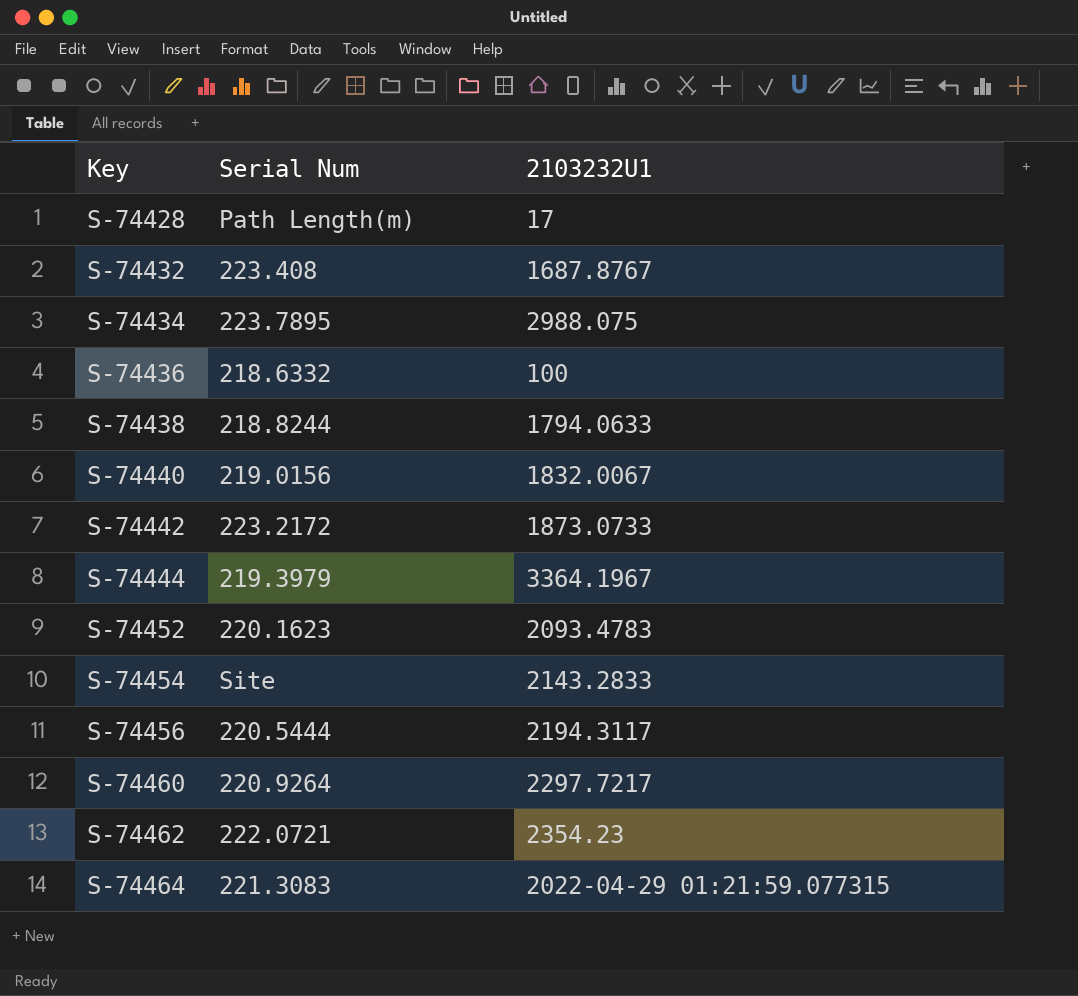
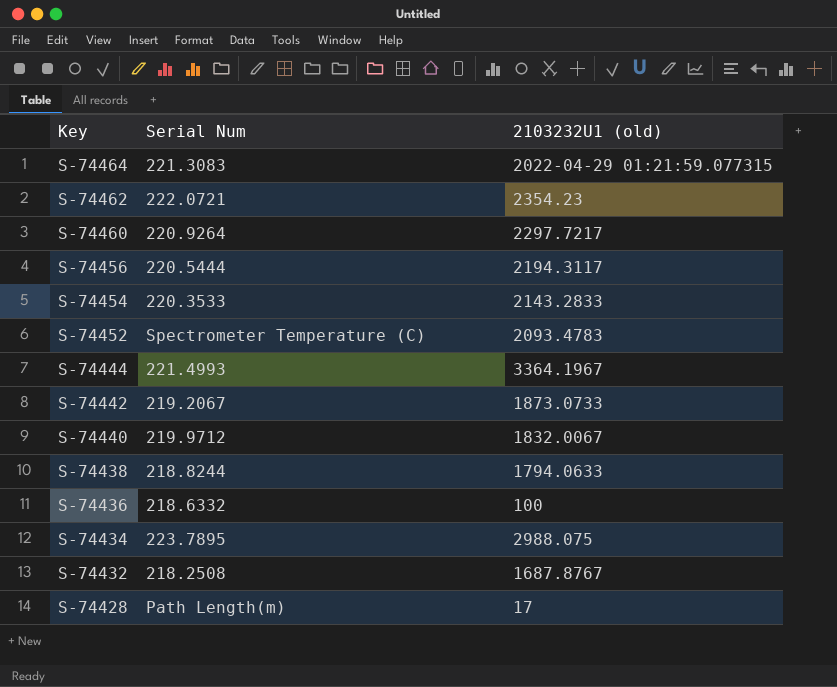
row order: Key ascending -> Key descending
column name: 2103232U1 -> 2103232U1 (old)
S-74454 | Serial Num: Site -> 220.3533
S-74452 | Serial Num: 220.1623 -> Spectrometer Temperature (C)
S-74444 | Serial Num: 219.3979 -> 221.4993
S-74442 | Serial Num: 223.2172 -> 219.2067
S-74440 | Serial Num: 219.0156 -> 219.9712
S-74432 | Serial Num: 223.408 -> 218.2508

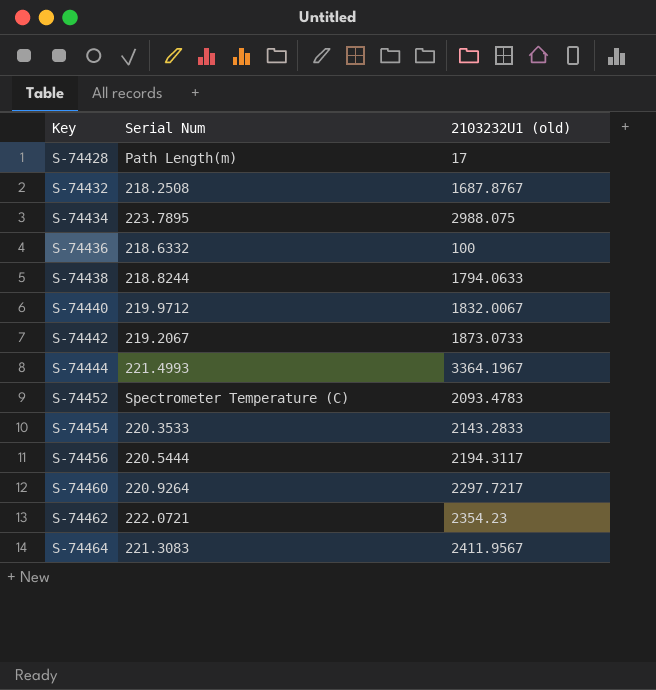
row order: Key descending -> Key ascending
S-74464 | 2103232U1 (old): 2022-04-29 01:21:59.077315 -> 2411.9567

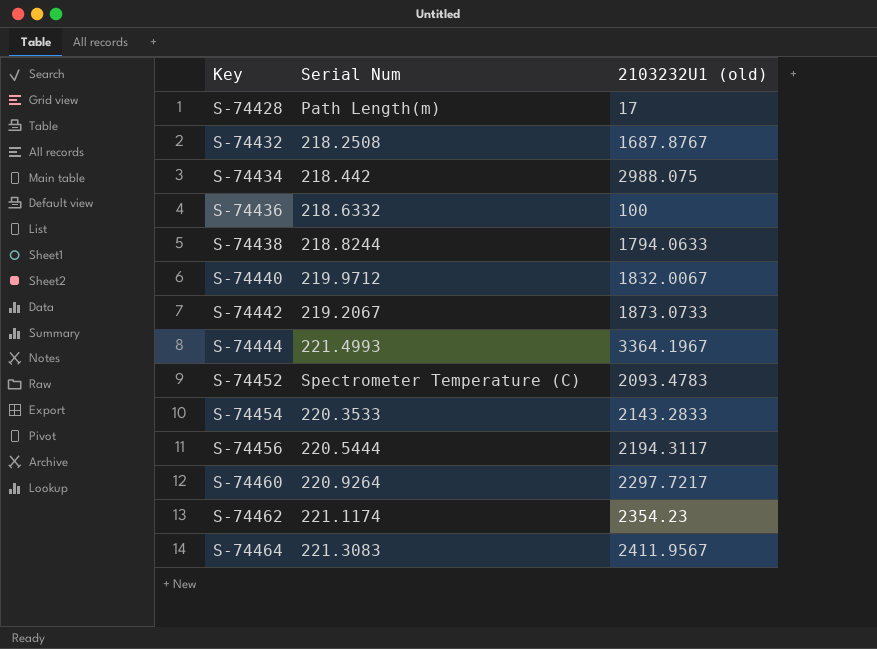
S-74434 | Serial Num: 223.7895 -> 218.442
S-74462 | Serial Num: 222.0721 -> 221.1174

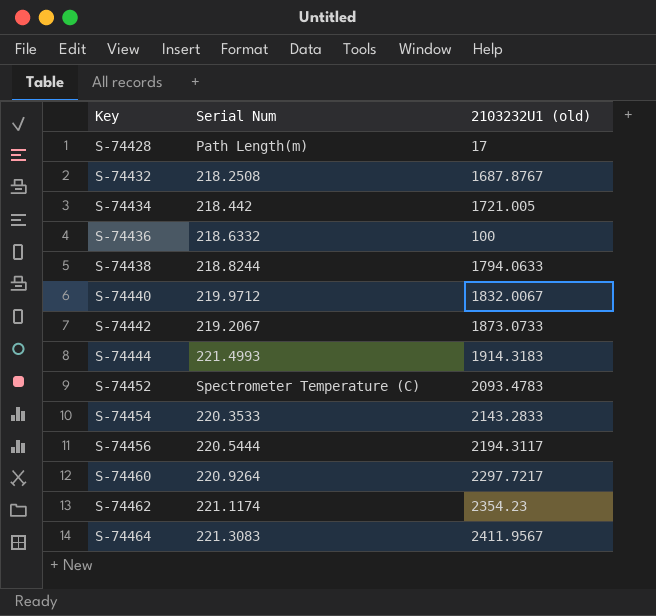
S-74434 | 2103232U1 (old): 2988.075 -> 1721.005
S-74444 | 2103232U1 (old): 3364.1967 -> 1914.3183

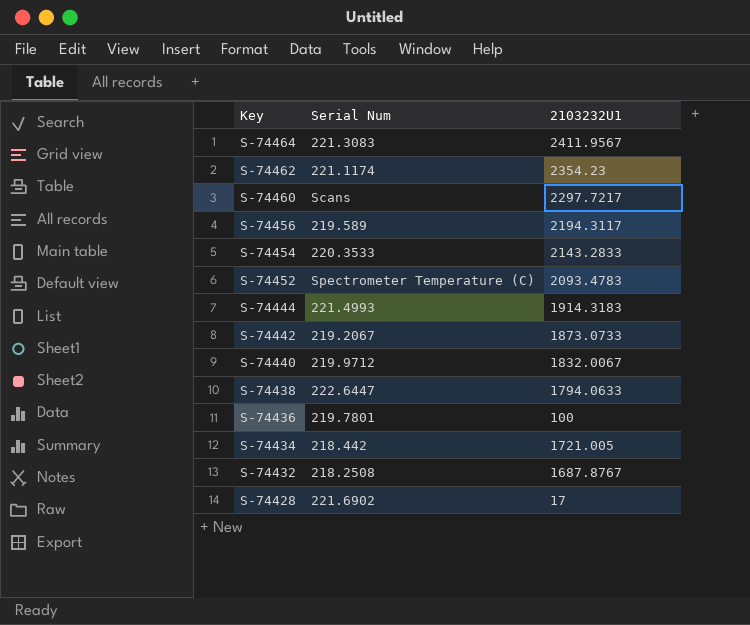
row order: Key ascending -> Key descending
column name: 2103232U1 (old) -> 2103232U1
S-74460 | Serial Num: 220.9264 -> Scans
S-74456 | Serial Num: 220.5444 -> 219.589
S-74438 | Serial Num: 218.8244 -> 222.6447
S-74436 | Serial Num: 218.6332 -> 219.7801
S-74428 | Serial Num: Path Length(m) -> 221.6902

